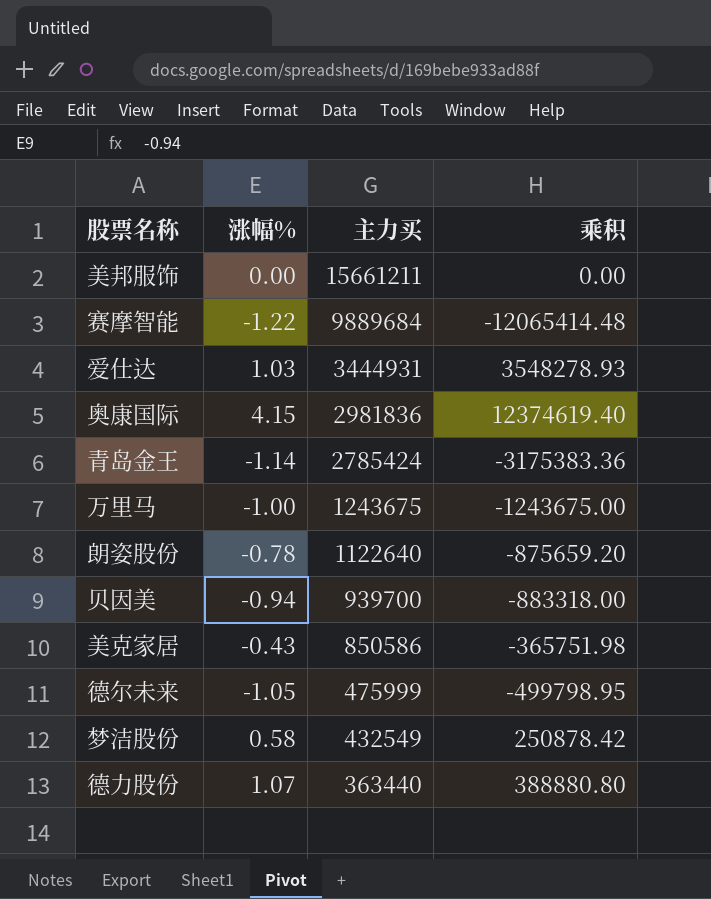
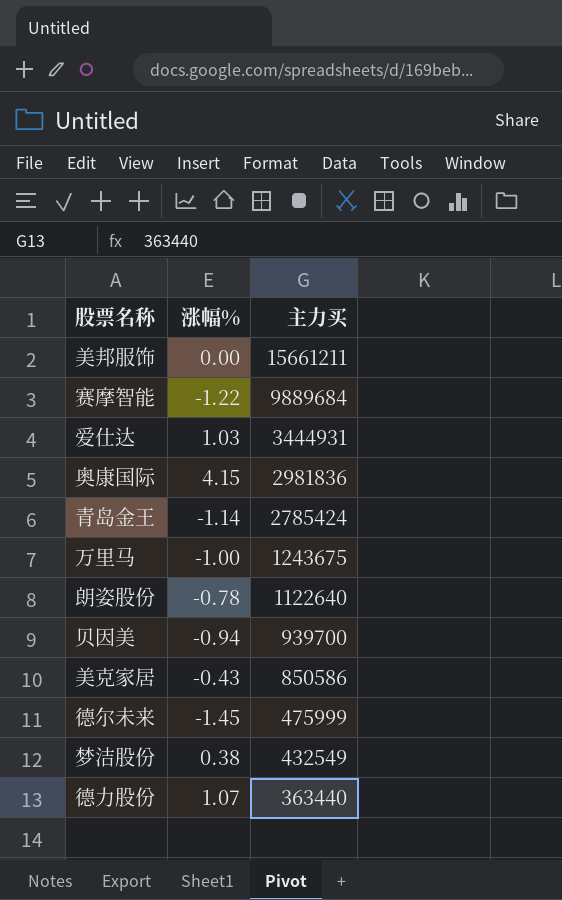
column 乘积 | formula: [涨幅%] * [主力买] -> none
德尔未来 | 涨幅%: -1.05 -> -1.45
梦洁股份 | 涨幅%: 0.58 -> 0.38

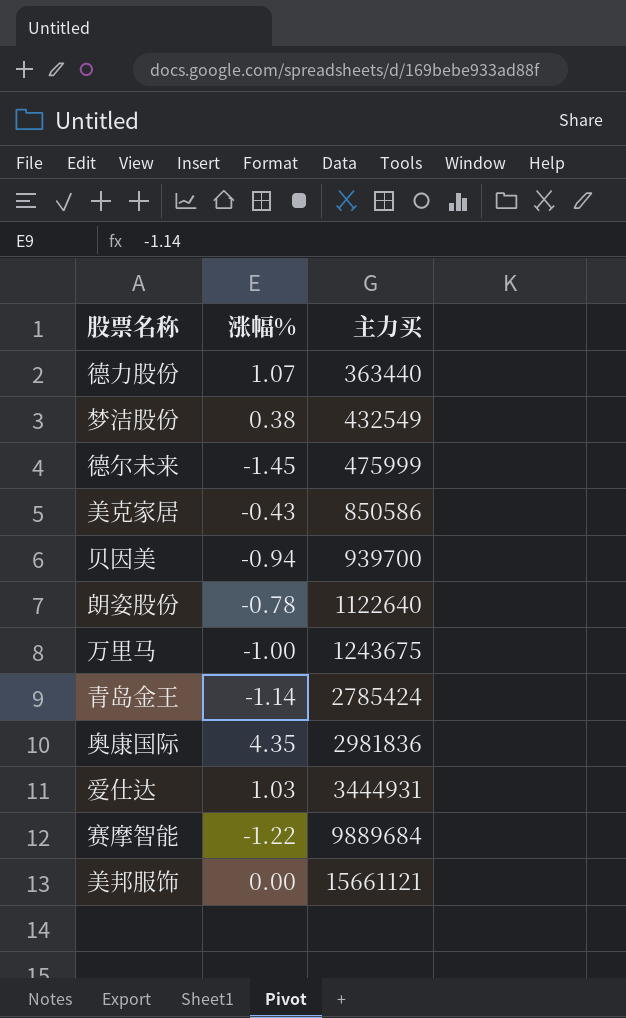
row order: 主力买 descending -> 主力买 ascending
奥康国际 | 涨幅%: 4.15 -> 4.35
美邦服饰 | 主力买: 15661211 -> 15661121

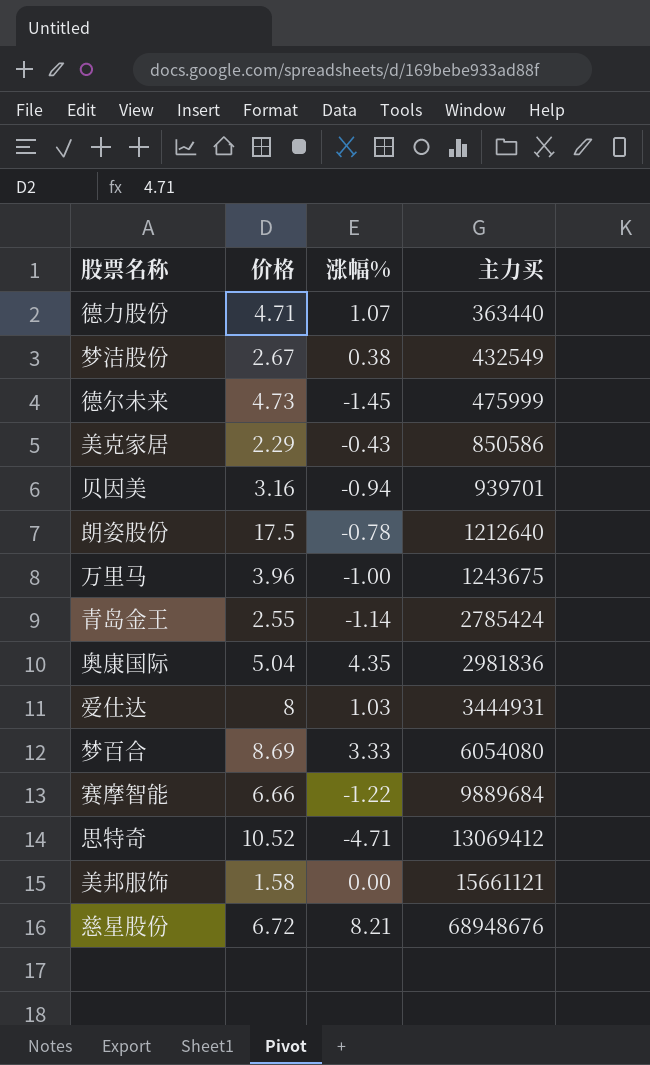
column 价格 | position: none -> 2
贝因美 | 主力买: 939700 -> 939701
朗姿股份 | 主力买: 1122640 -> 1212640
row 梦百合: none -> 8.69 | 3.33 | 6054080
row 思特奇: none -> 10.52 | -4.71 | 13069412
row 慈星股份: none -> 6.72 | 8.21 | 68948676

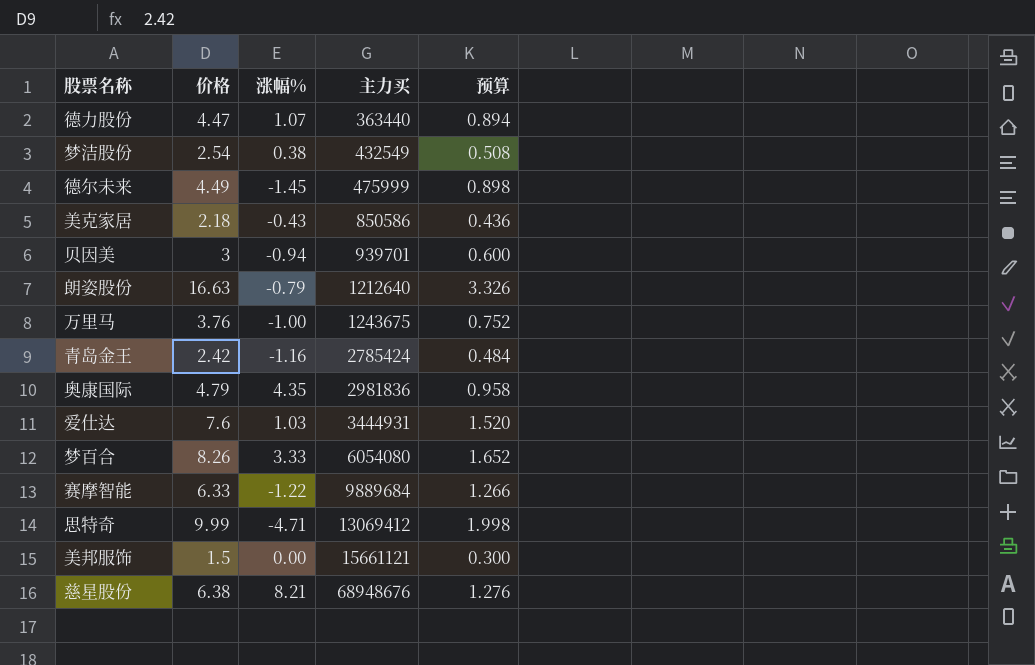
column 预算 | formula: none -> [价格] * 0.2
德力股份 | 价格: 4.71 -> 4.47
梦洁股份 | 价格: 2.67 -> 2.54
德尔未来 | 价格: 4.73 -> 4.49
美克家居 | 价格: 2.29 -> 2.18
贝因美 | 价格: 3.16 -> 3
朗姿股份 | 价格: 17.5 -> 16.63
朗姿股份 | 涨幅%: -0.78 -> -0.79
万里马 | 价格: 3.96 -> 3.76
青岛金王 | 价格: 2.55 -> 2.42
青岛金王 | 涨幅%: -1.14 -> -1.16
奥康国际 | 价格: 5.04 -> 4.79
爱仕达 | 价格: 8 -> 7.6
梦百合 | 价格: 8.69 -> 8.26
赛摩智能 | 价格: 6.66 -> 6.33
思特奇 | 价格: 10.52 -> 9.99
美邦服饰 | 价格: 1.58 -> 1.5
慈星股份 | 价格: 6.72 -> 6.38

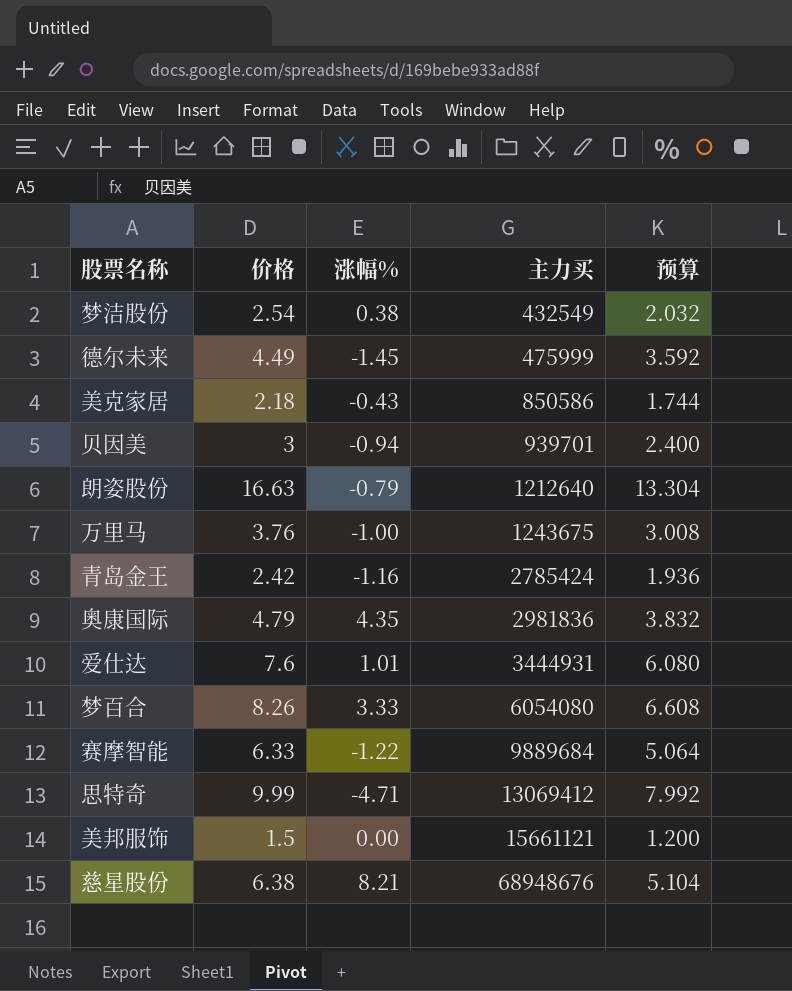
column 预算 | formula: [价格] * 0.2 -> [价格] * 0.8
row 德力股份: 4.47 | 1.07 | 363440 | 0.894 -> none
爱仕达 | 涨幅%: 1.03 -> 1.01

